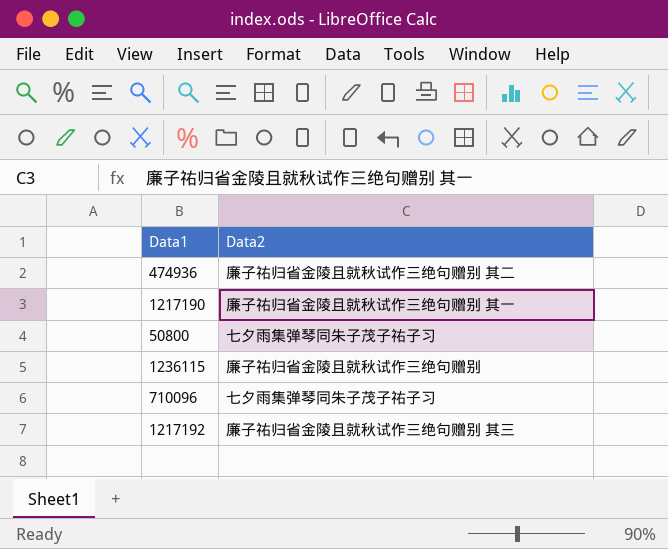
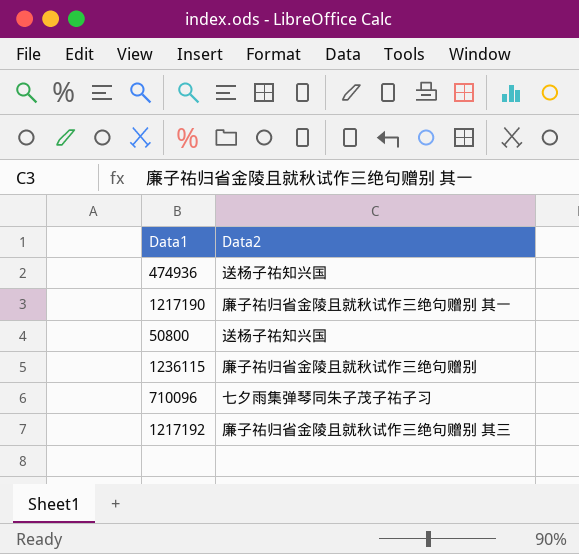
474936 | Data2: 廉子祐归省金陵且就秋试作三绝句赠别 其二 -> 送杨子祐知兴国
50800 | Data2: 七夕雨集弹琴同朱子茂子祐子习 -> 送杨子祐知兴国

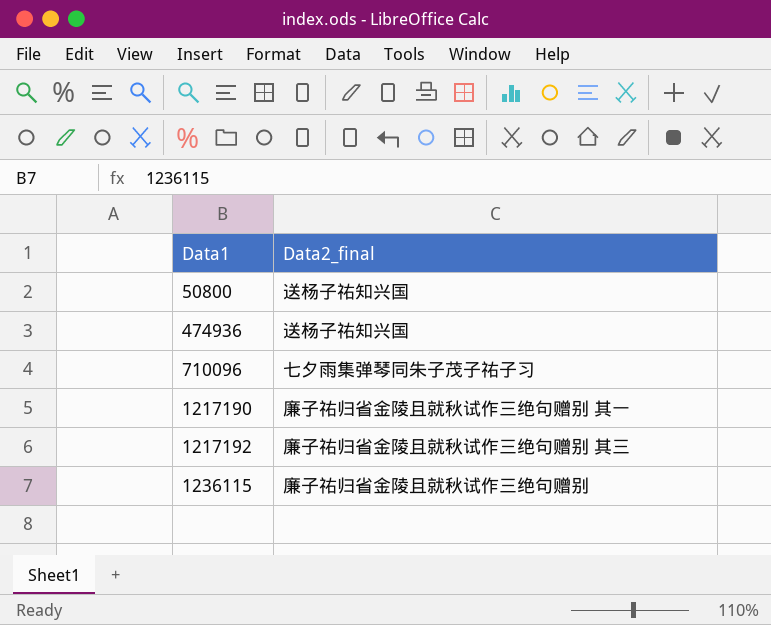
row order: none -> Data1 ascending
column name: Data2 -> Data2_final

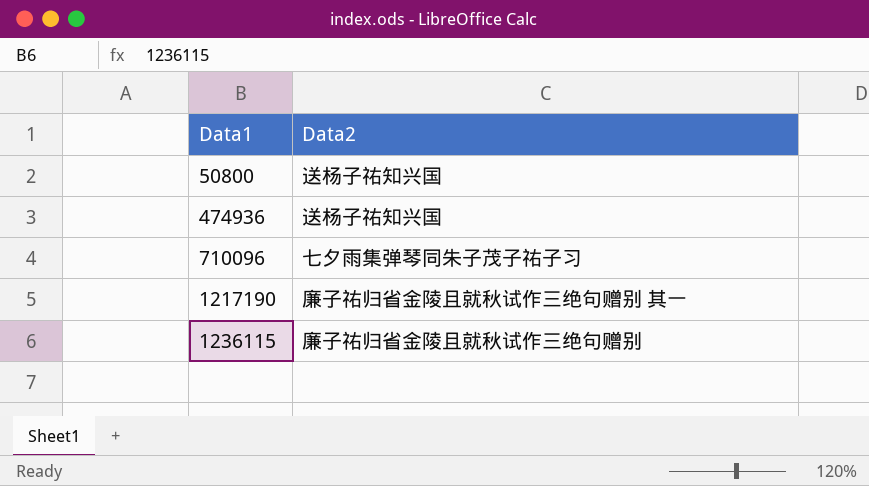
column name: Data2_final -> Data2
row 1217192: 廉子祐归省金陵且就秋试作三绝句赠别 其三 -> none

